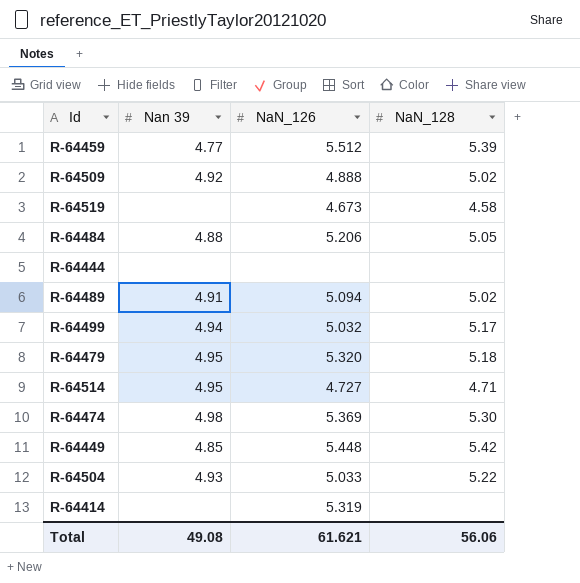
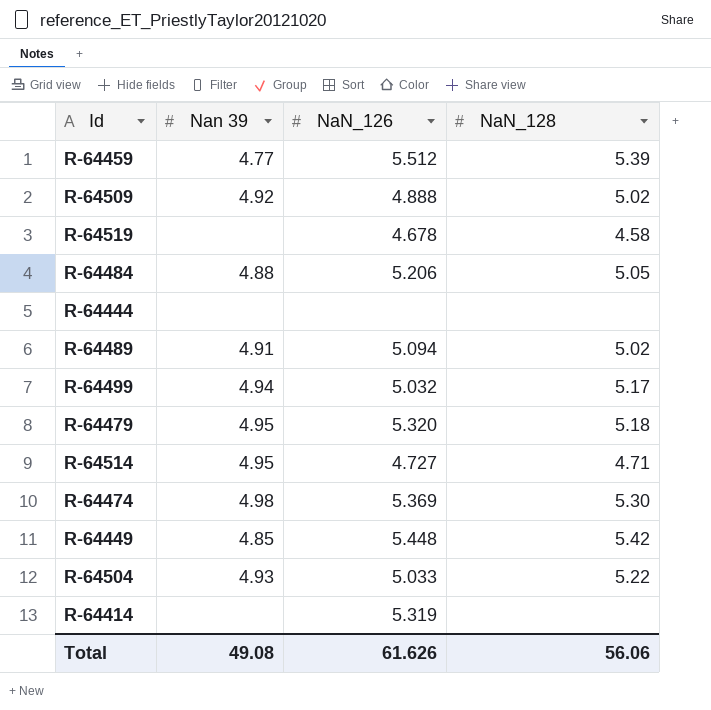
R-64519 | NaN_126: 4.673 -> 4.678
Total | NaN_126: 61.621 -> 61.626

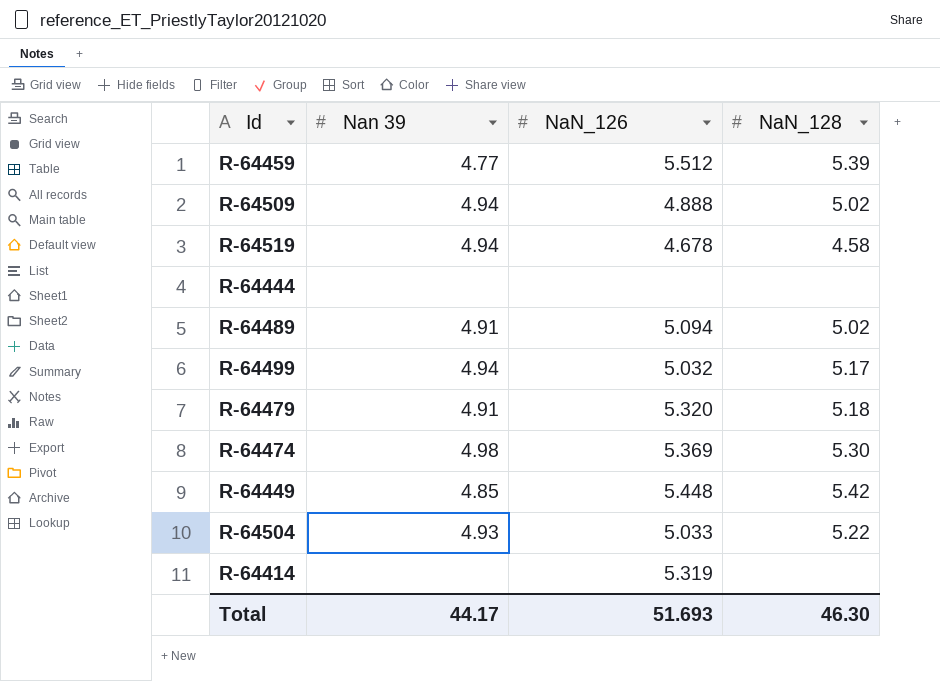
row R-64484: 4.88 | 5.206 | 5.05 -> none
row R-64514: 4.95 | 4.727 | 4.71 -> none
R-64509 | Nan 39: 4.92 -> 4.94
R-64519 | Nan 39: none -> 4.94
R-64479 | Nan 39: 4.95 -> 4.91
Total | Nan 39: 49.08 -> 44.17
Total | NaN_126: 61.626 -> 51.693
Total | NaN_128: 56.06 -> 46.30

